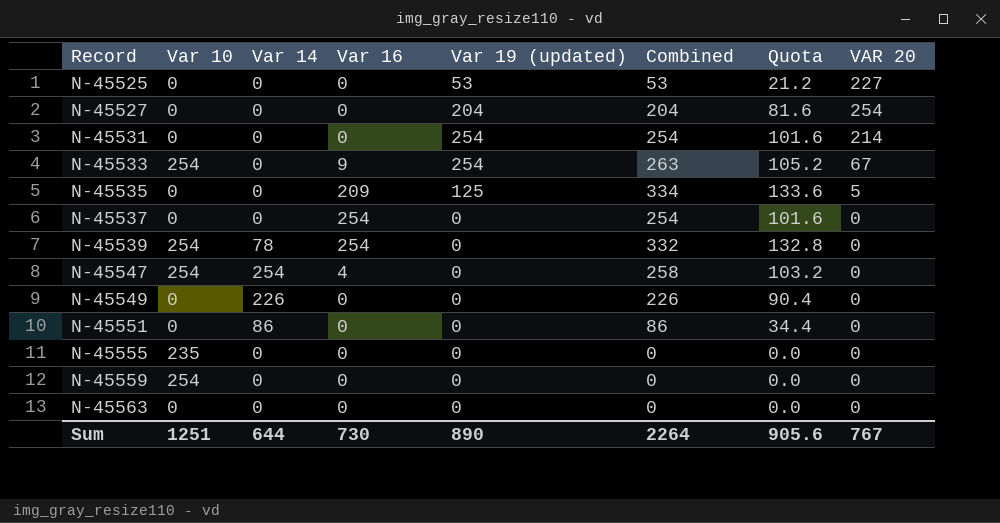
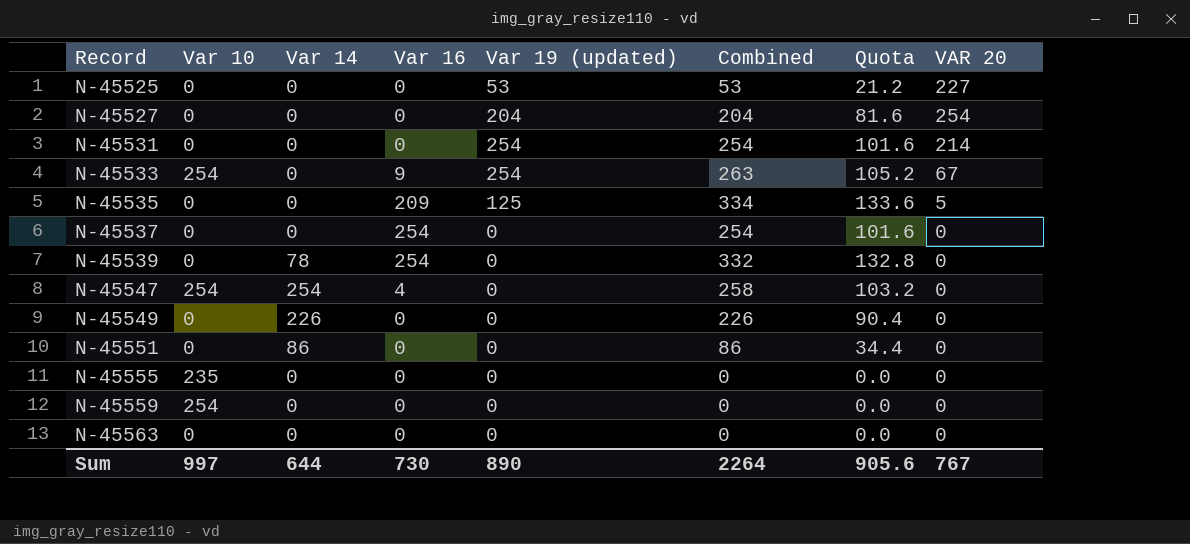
N-45539 | Var 10: 254 -> 0
Sum | Var 10: 1251 -> 997

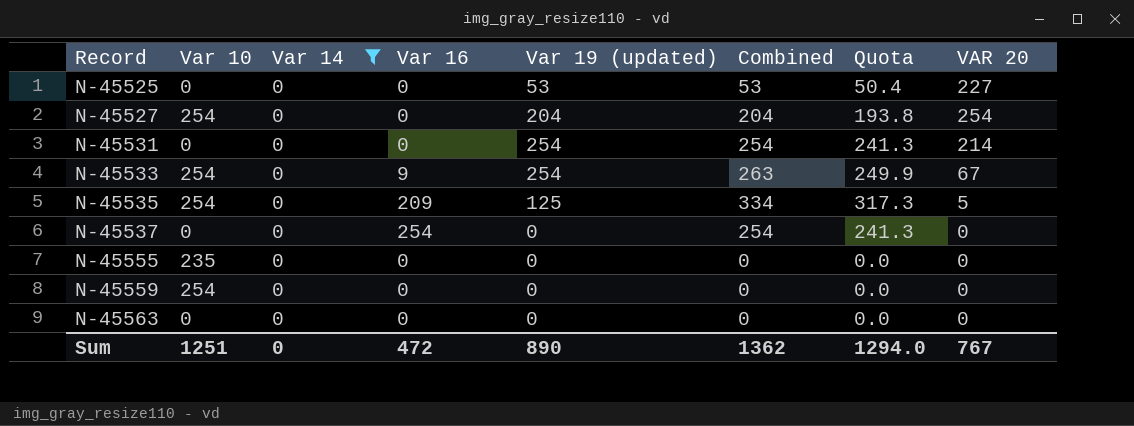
filter: none -> Var 14 = 0
column Quota | formula: [Combined] * 0.4 -> [Combined] * 0.95
N-45527 | Var 10: 0 -> 254
N-45535 | Var 10: 0 -> 254
Sum | Var 10: 997 -> 1251
Sum | Var 14: 644 -> 0
Sum | Var 16: 730 -> 472
Sum | Combined: 2264 -> 1362
Sum | Quota: 905.6 -> 1294.0

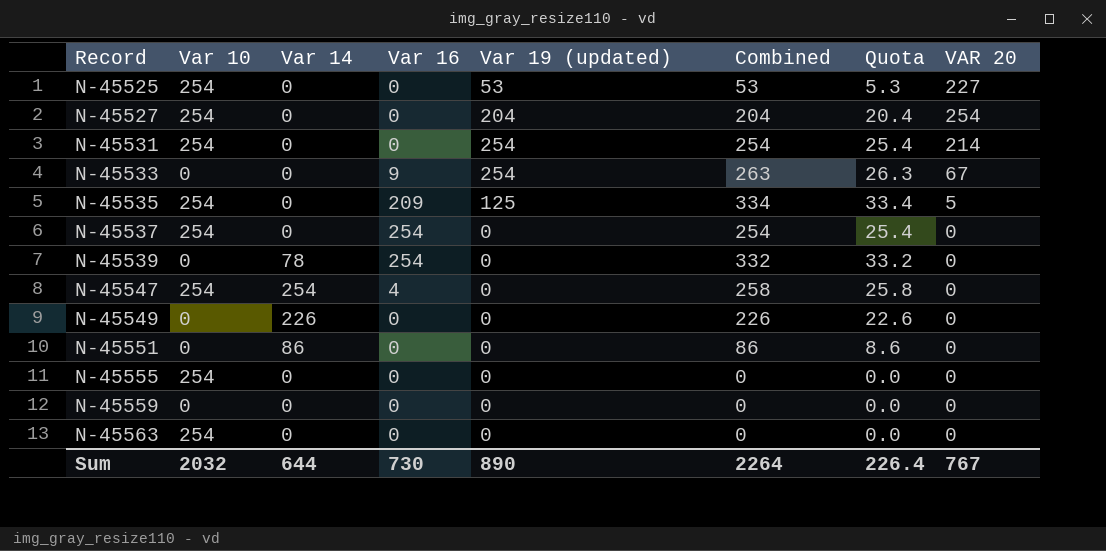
filter: Var 14 = 0 -> none
column Quota | formula: [Combined] * 0.95 -> [Combined] * 0.1
N-45525 | Var 10: 0 -> 254
N-45531 | Var 10: 0 -> 254
N-45533 | Var 10: 254 -> 0
N-45537 | Var 10: 0 -> 254
N-45555 | Var 10: 235 -> 254
N-45559 | Var 10: 254 -> 0
N-45563 | Var 10: 0 -> 254
Sum | Var 10: 1251 -> 2032
Sum | Var 14: 0 -> 644
Sum | Var 16: 472 -> 730
Sum | Combined: 1362 -> 2264
Sum | Quota: 1294.0 -> 226.4

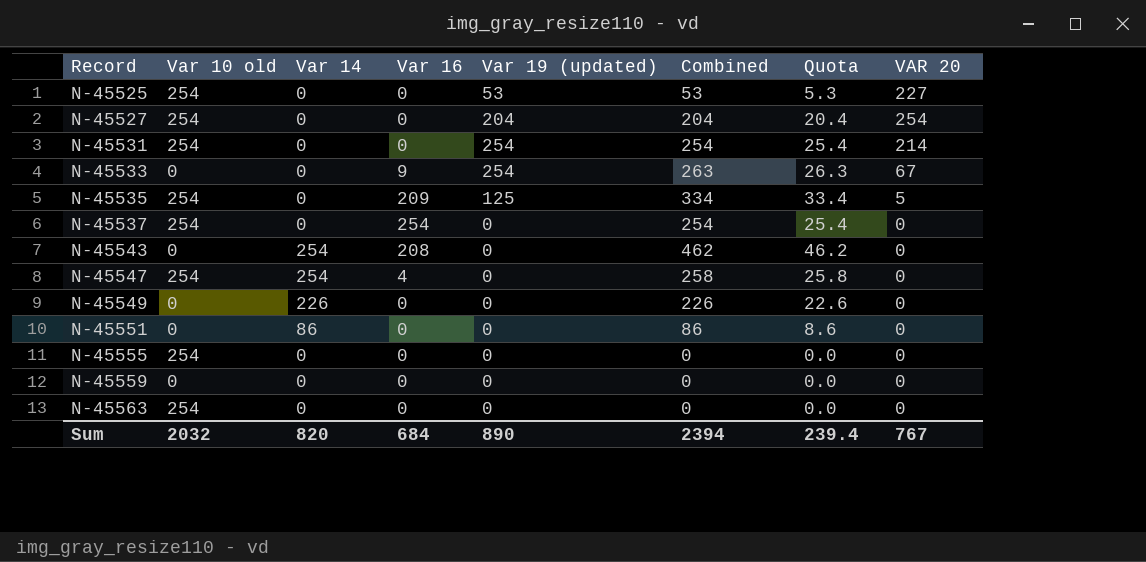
column name: Var 10 -> Var 10 old
row N-45539: 0 | 78 | 254 | 0 | 332 | 33.2 | 0 -> none
row N-45543: none -> 0 | 254 | 208 | 0 | 462 | 46.2 | 0
Sum | Var 14: 644 -> 820
Sum | Var 16: 730 -> 684
Sum | Combined: 2264 -> 2394
Sum | Quota: 226.4 -> 239.4

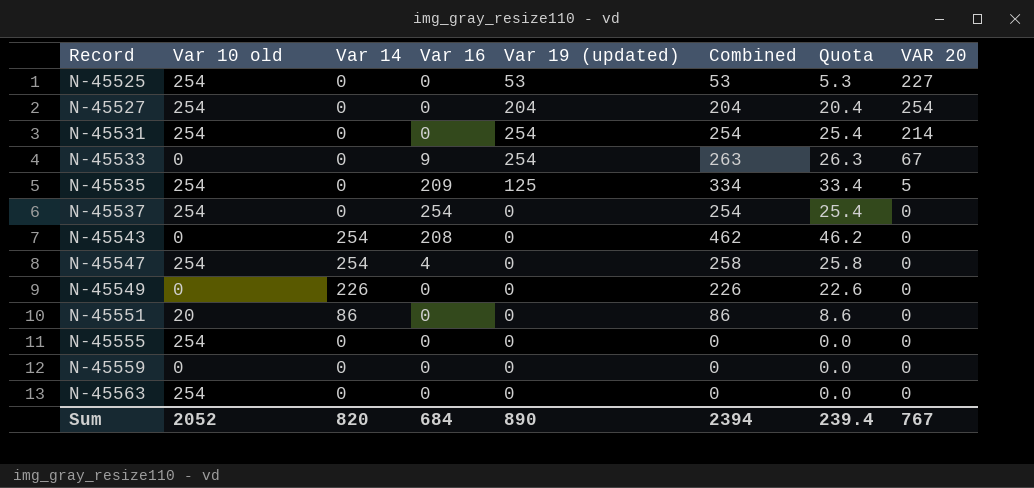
N-45551 | Var 10 old: 0 -> 20
Sum | Var 10 old: 2032 -> 2052

